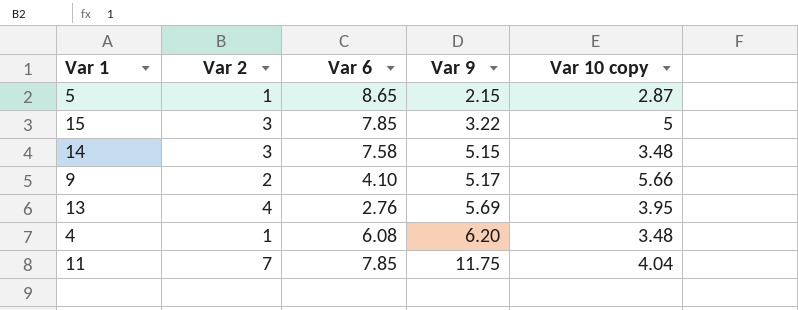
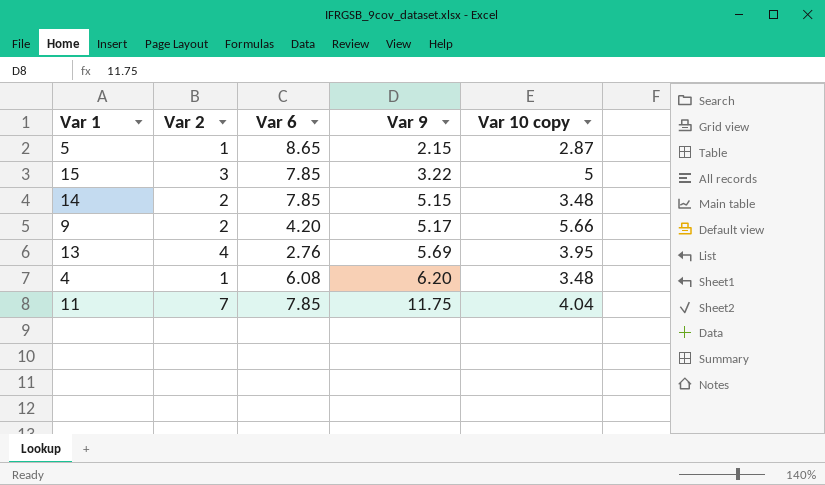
14 | Var 2: 3 -> 2
14 | Var 6: 7.58 -> 7.85
9 | Var 6: 4.10 -> 4.20

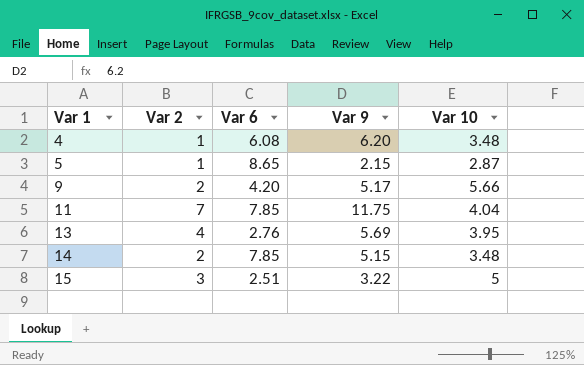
row order: Var 9 ascending -> Var 1 ascending
column name: Var 10 copy -> Var 10
15 | Var 6: 7.85 -> 2.51

